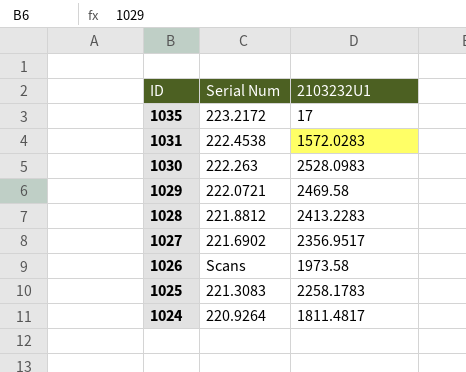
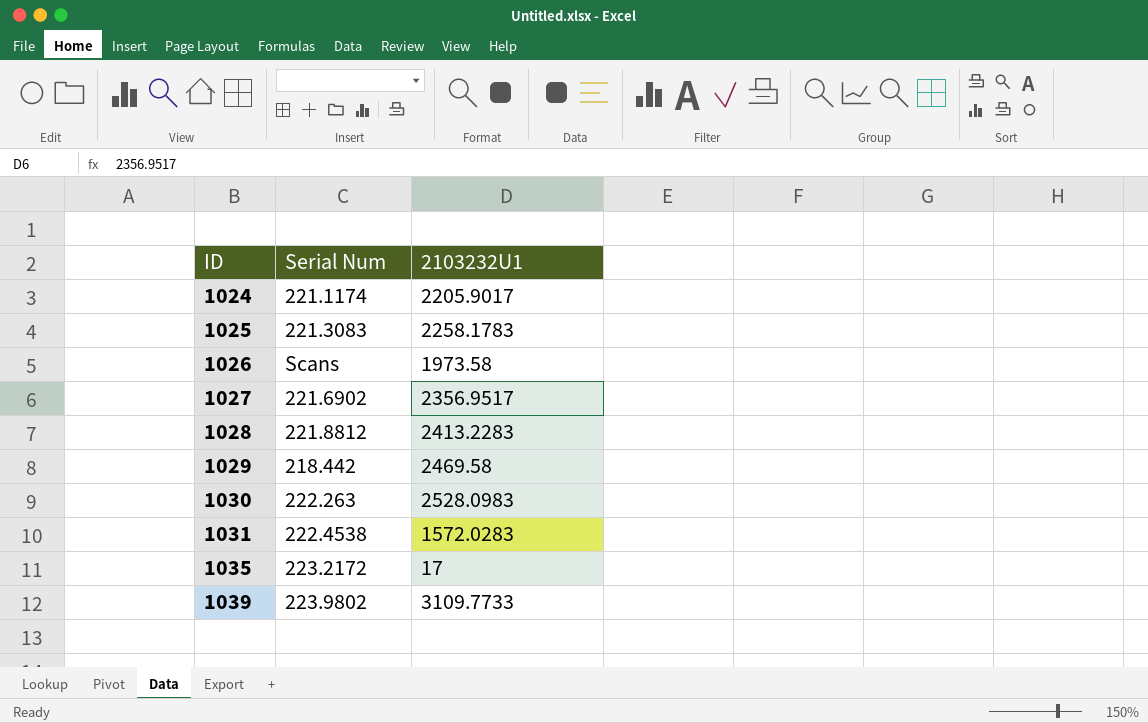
row order: ID descending -> ID ascending
1024 | Serial Num: 220.9264 -> 221.1174
1024 | 2103232U1: 1811.4817 -> 2205.9017
1029 | Serial Num: 222.0721 -> 218.442
row 1039: none -> 223.9802 | 3109.7733

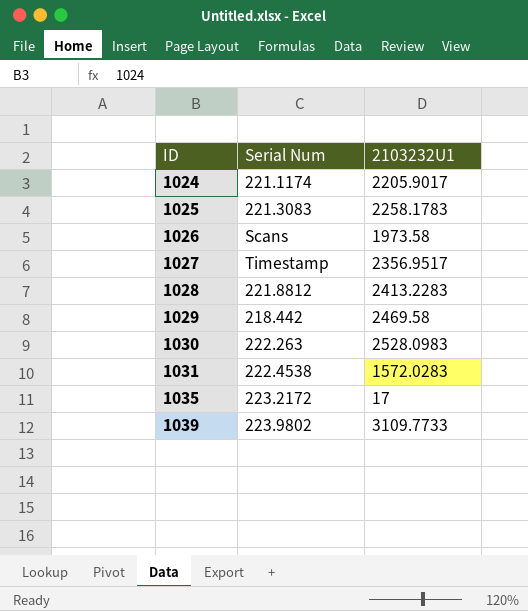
1027 | Serial Num: 221.6902 -> Timestamp

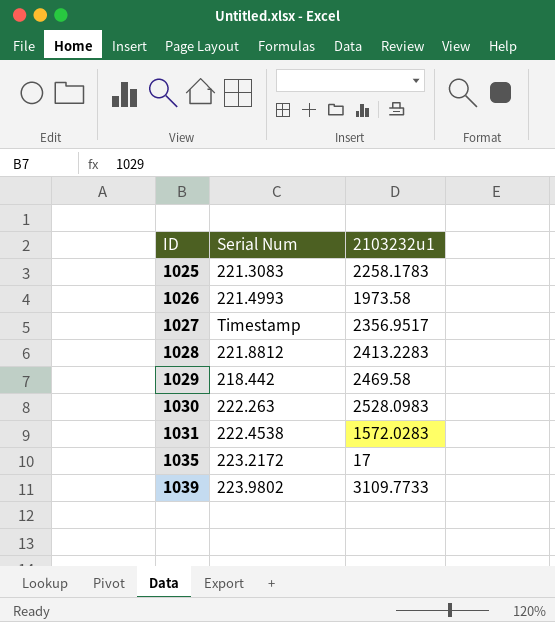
column name: 2103232U1 -> 2103232u1
row 1024: 221.1174 | 2205.9017 -> none
1026 | Serial Num: Scans -> 221.4993

